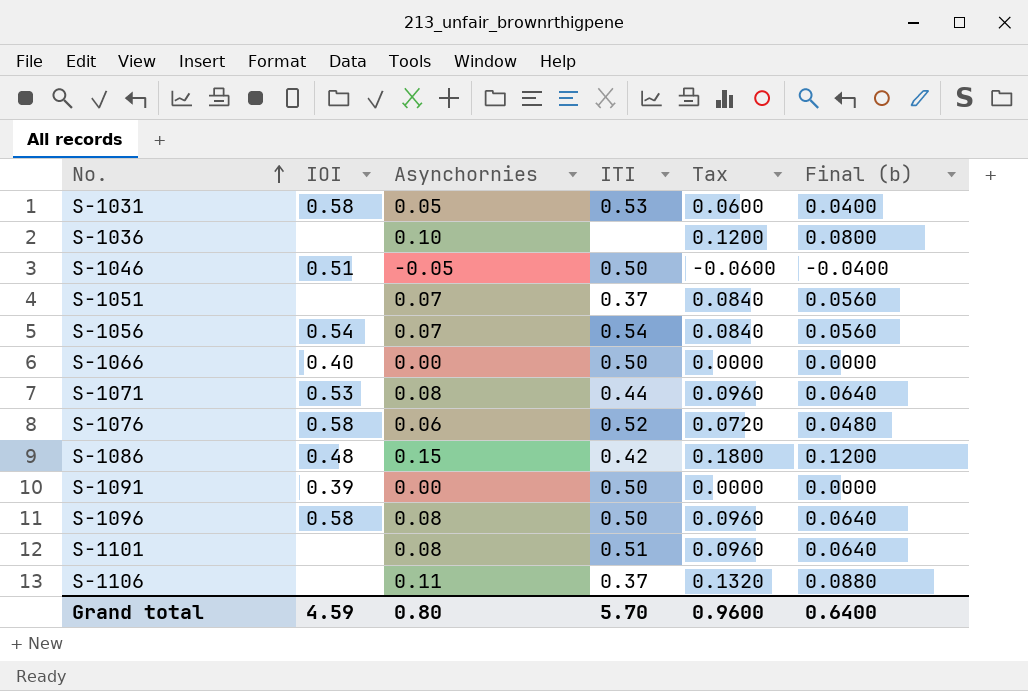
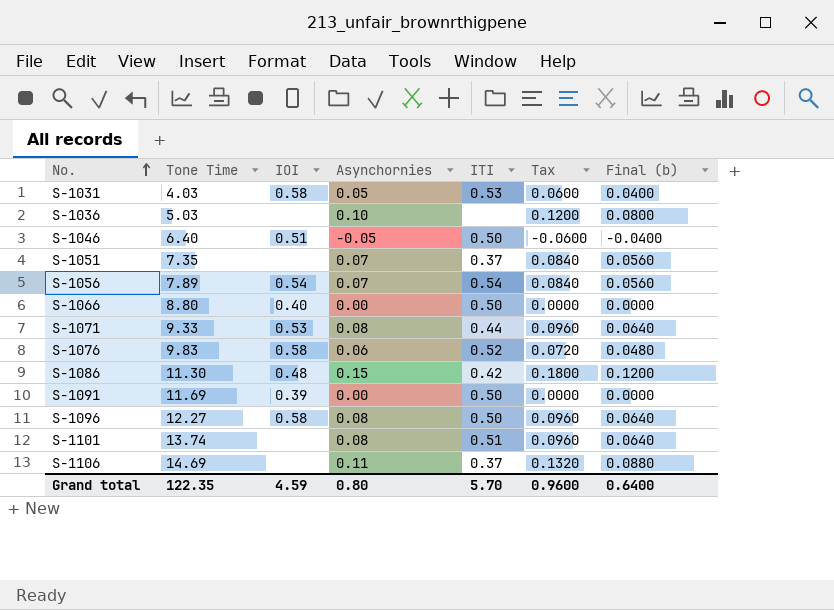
column Tone Time | position: none -> 2

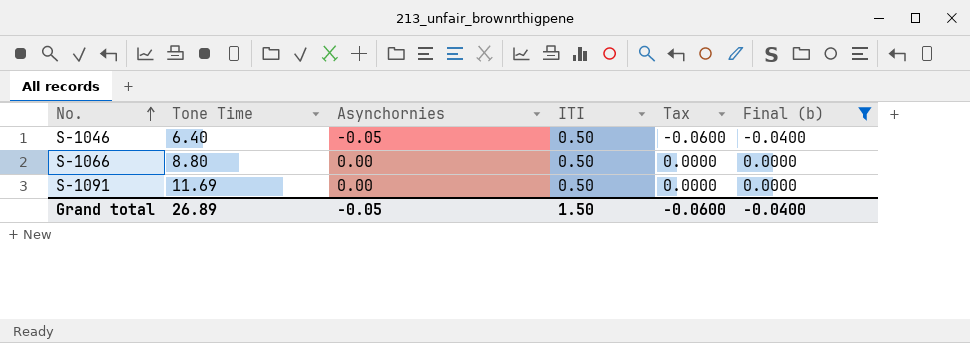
filter: none -> Final (b) <= 0.0000
column IOI | position: 3 -> none
Grand total | Tone Time: 122.35 -> 26.89
Grand total | Asynchornies: 0.80 -> -0.05
Grand total | ITI: 5.70 -> 1.50
Grand total | Tax: 0.9600 -> -0.0600
Grand total | Final (b): 0.6400 -> -0.0400

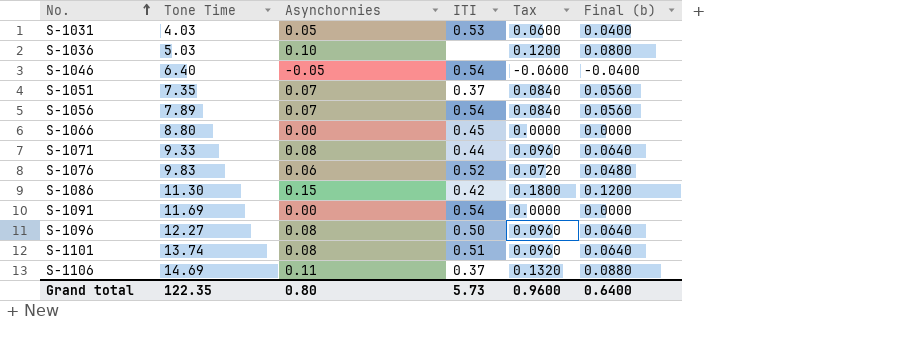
filter: Final (b) <= 0.0000 -> none
S-1046 | ITI: 0.50 -> 0.54
S-1066 | ITI: 0.50 -> 0.45
S-1091 | ITI: 0.50 -> 0.54
Grand total | Tone Time: 26.89 -> 122.35
Grand total | Asynchornies: -0.05 -> 0.80
Grand total | ITI: 1.50 -> 5.73
Grand total | Tax: -0.0600 -> 0.9600
Grand total | Final (b): -0.0400 -> 0.6400

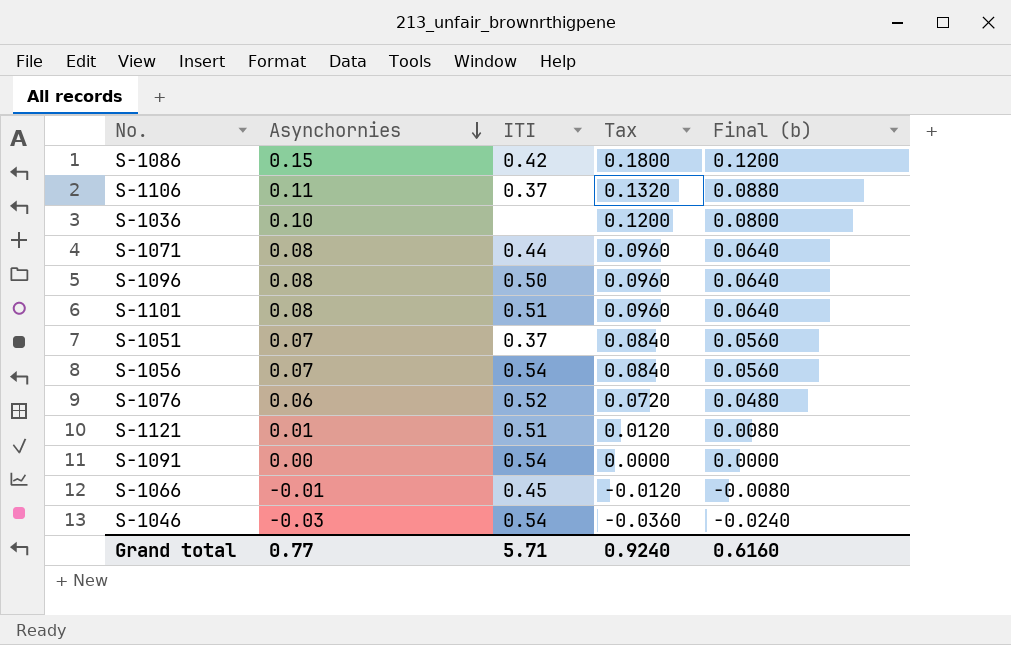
row order: No. ascending -> Asynchornies descending
column Tone Time | position: 2 -> none
row S-1031: 4.03 | 0.05 | 0.53 | 0.0600 | 0.0400 -> none
row S-1121: none -> 0.01 | 0.51 | 0.0120 | 0.0080
S-1066 | Asynchornies: 0.00 -> -0.01
S-1066 | Tax: 0.0000 -> -0.0120
S-1066 | Final (b): 0.0000 -> -0.0080
S-1046 | Asynchornies: -0.05 -> -0.03
S-1046 | Tax: -0.0600 -> -0.0360
S-1046 | Final (b): -0.0400 -> -0.0240
Grand total | Asynchornies: 0.80 -> 0.77
Grand total | ITI: 5.73 -> 5.71
Grand total | Tax: 0.9600 -> 0.9240
Grand total | Final (b): 0.6400 -> 0.6160

